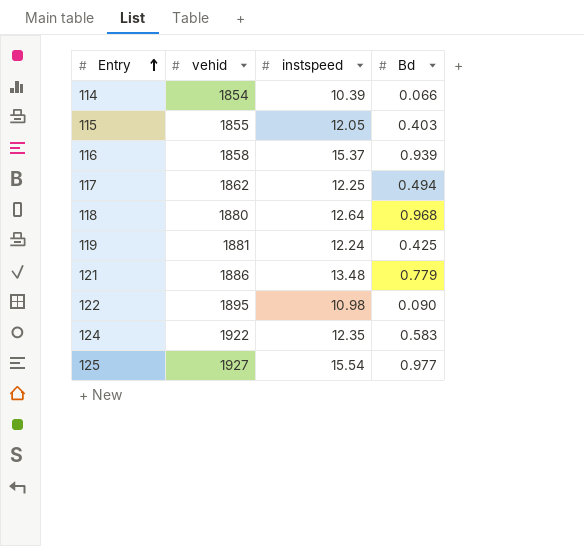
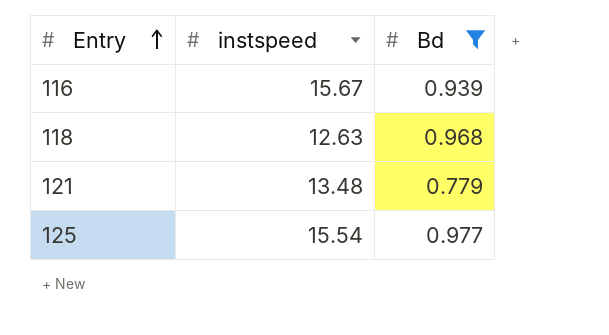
filter: none -> Bd >= 0.779
column vehid | position: 2 -> none
116 | instspeed: 15.37 -> 15.67
118 | instspeed: 12.64 -> 12.63

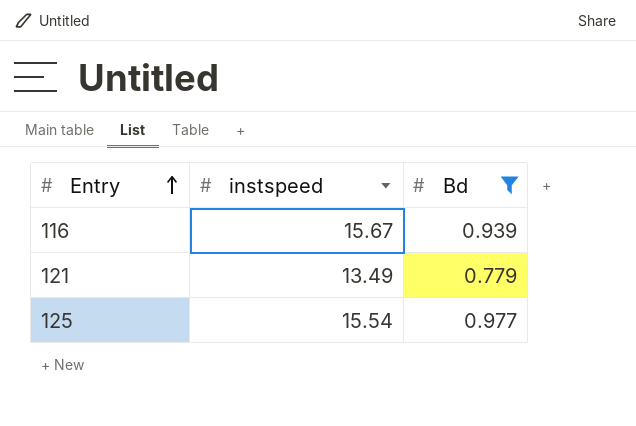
row 118: 12.63 | 0.968 -> none
121 | instspeed: 13.48 -> 13.49

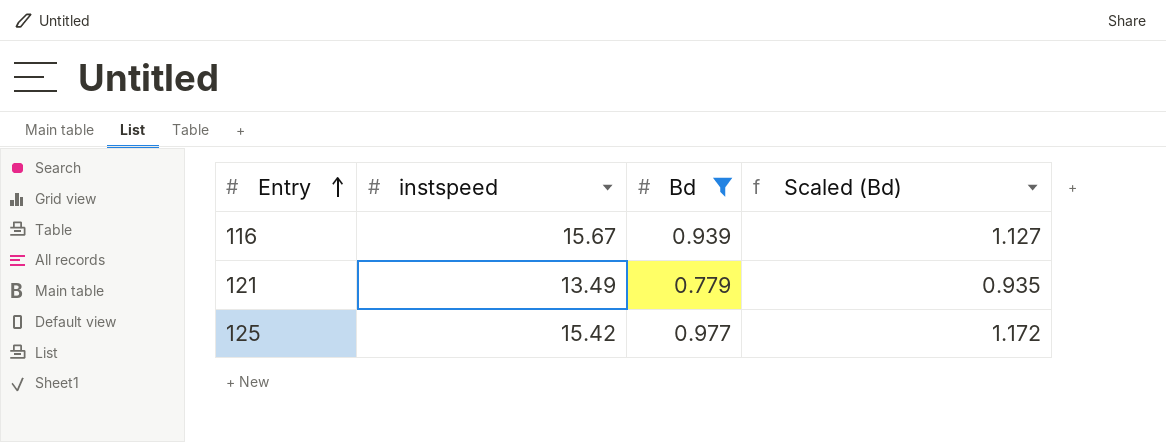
column Scaled (Bd) | formula: none -> [Bd] * 1.2
125 | instspeed: 15.54 -> 15.42

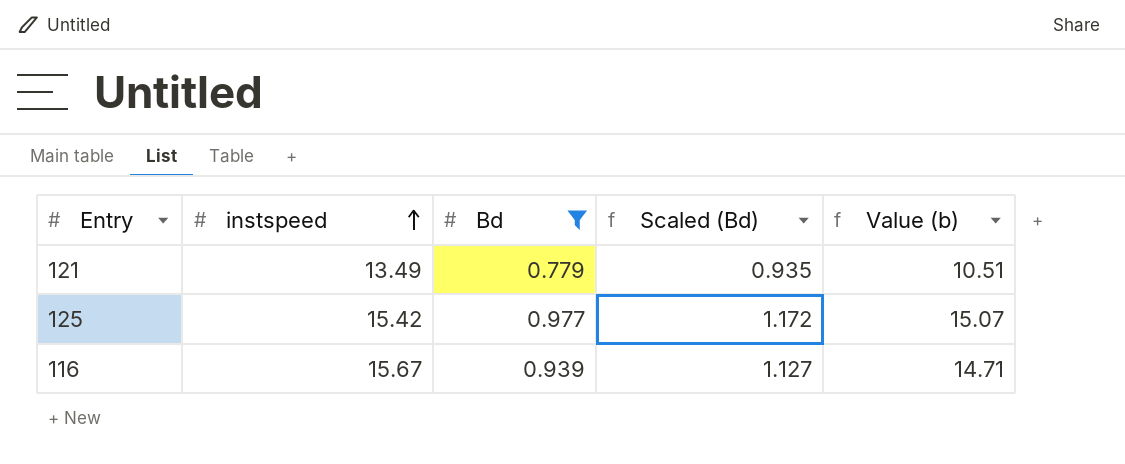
row order: Entry ascending -> instspeed ascending
column Value (b) | formula: none -> [instspeed] * [Bd]

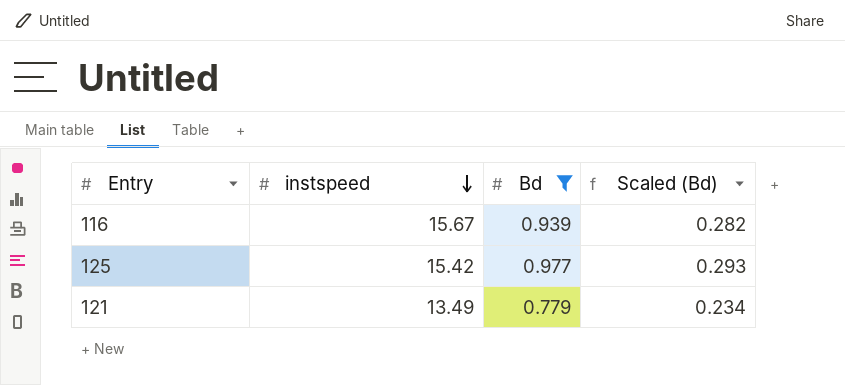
row order: instspeed ascending -> instspeed descending
column Value (b) | formula: [instspeed] * [Bd] -> none
column Scaled (Bd) | formula: [Bd] * 1.2 -> [Bd] * 0.3

